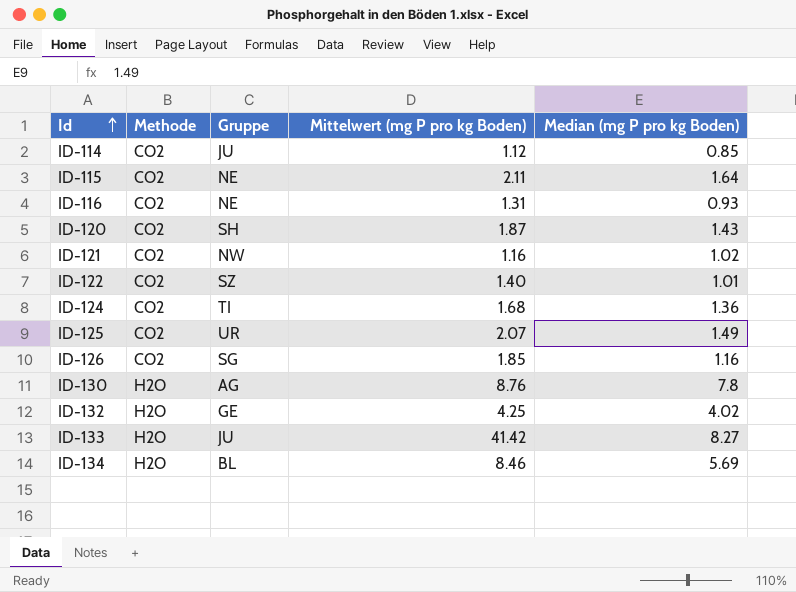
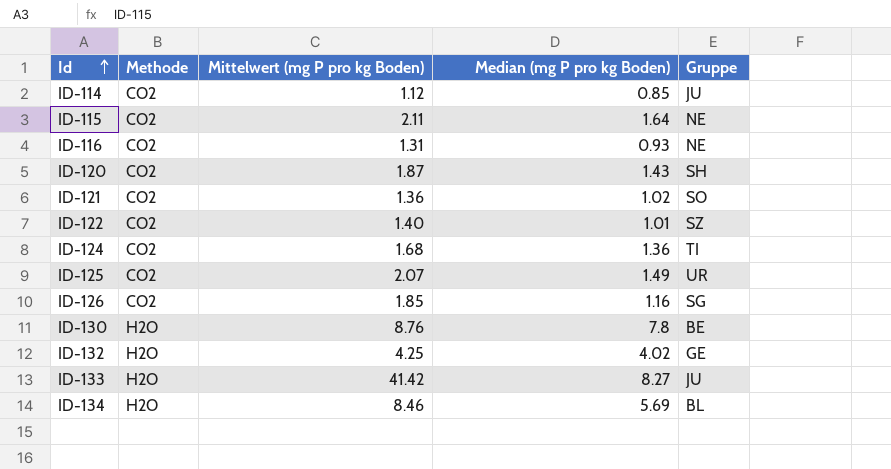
column Gruppe | position: 3 -> 5
ID-121 | Mittelwert (mg P pro kg Boden): 1.16 -> 1.36
ID-121 | Gruppe: NW -> SO
ID-130 | Gruppe: AG -> BE

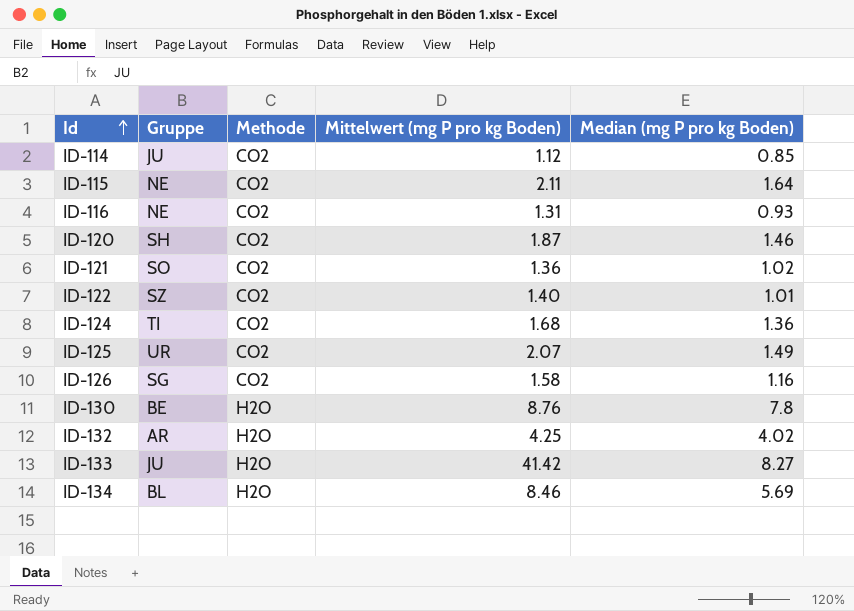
column Gruppe | position: 5 -> 2
ID-120 | Median (mg P pro kg Boden): 1.43 -> 1.46
ID-126 | Mittelwert (mg P pro kg Boden): 1.85 -> 1.58
ID-132 | Gruppe: GE -> AR

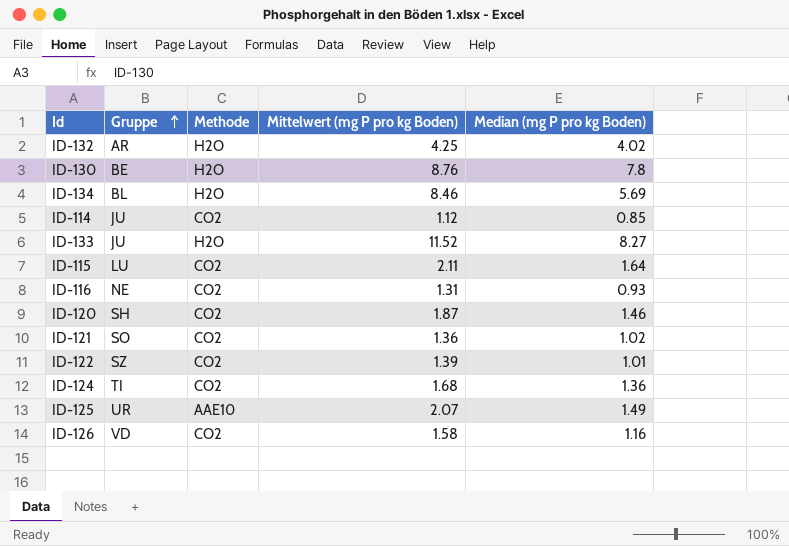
row order: Id ascending -> Gruppe ascending
ID-133 | Mittelwert (mg P pro kg Boden): 41.42 -> 11.52
ID-115 | Gruppe: NE -> LU
ID-122 | Mittelwert (mg P pro kg Boden): 1.40 -> 1.39
ID-125 | Methode: CO2 -> AAE10
ID-126 | Gruppe: SG -> VD

